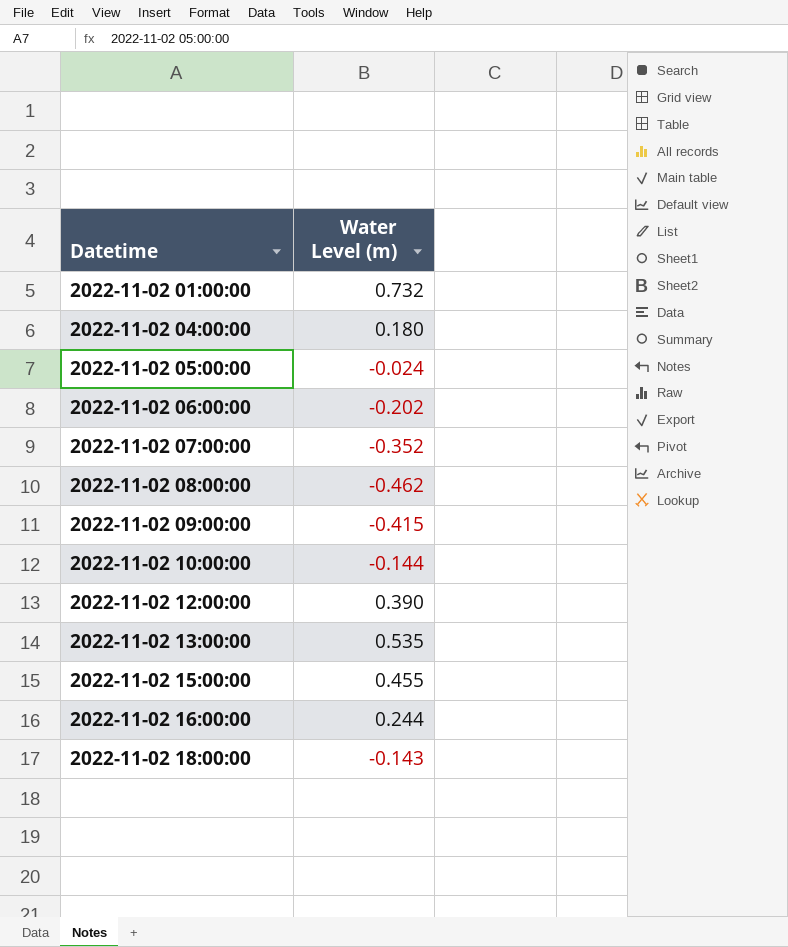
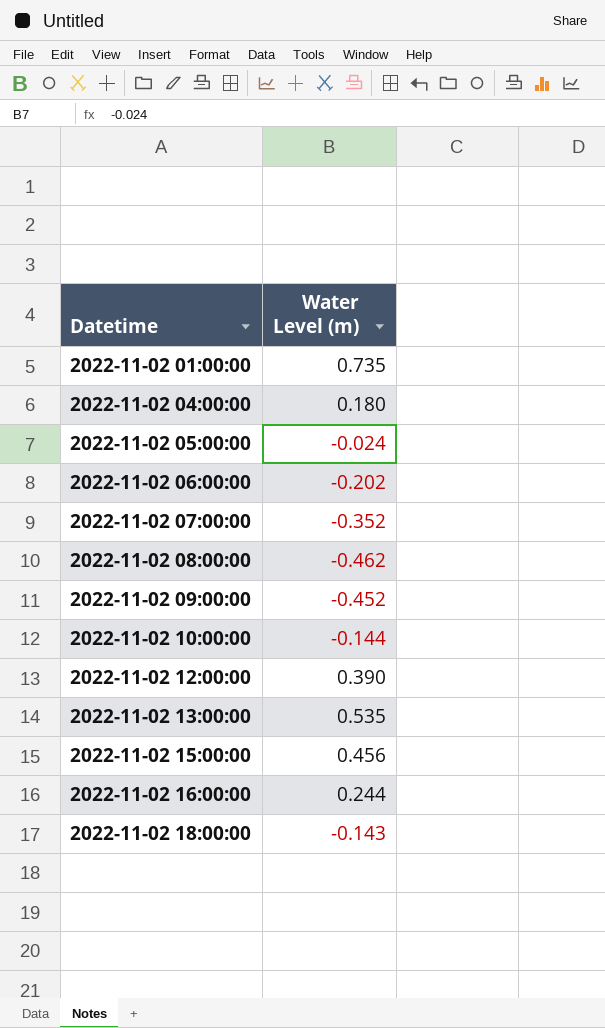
2022-11-02 01:00:00 | Water Level (m): 0.732 -> 0.735
2022-11-02 09:00:00 | Water Level (m): -0.415 -> -0.452
2022-11-02 15:00:00 | Water Level (m): 0.455 -> 0.456

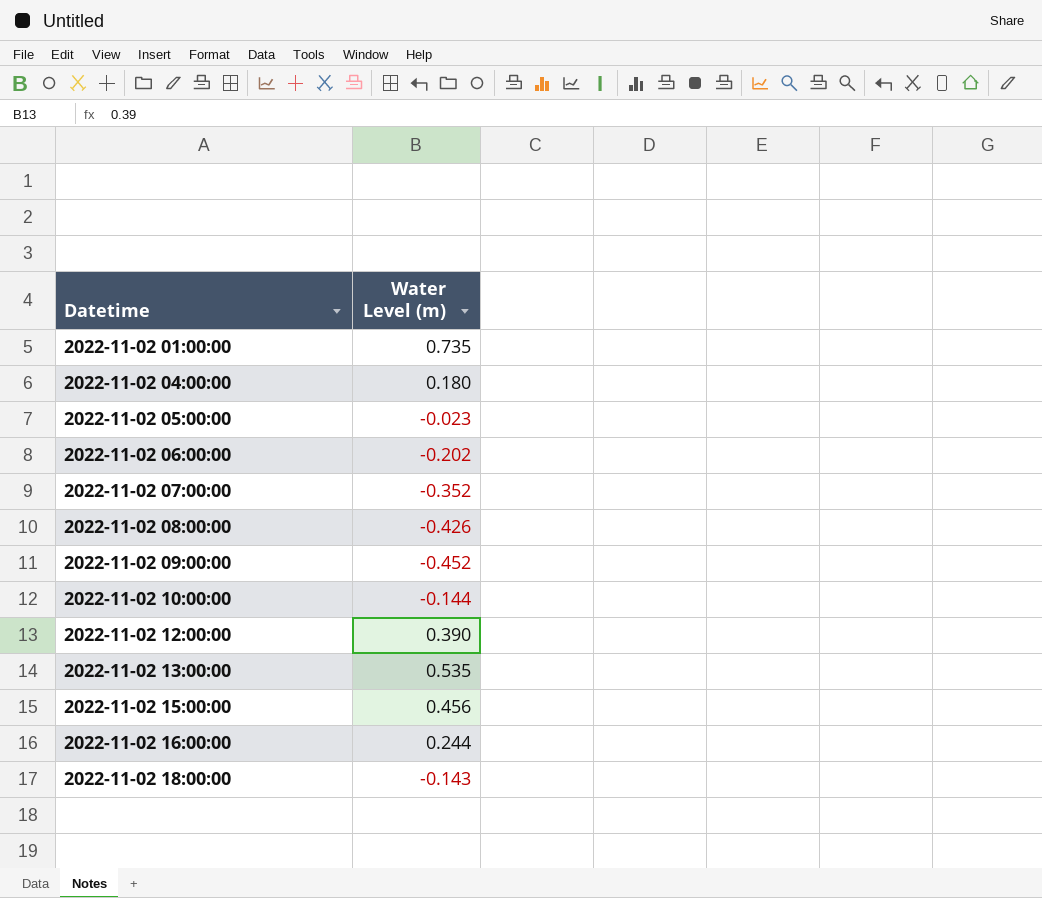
2022-11-02 05:00:00 | Water Level (m): -0.024 -> -0.023
2022-11-02 08:00:00 | Water Level (m): -0.462 -> -0.426

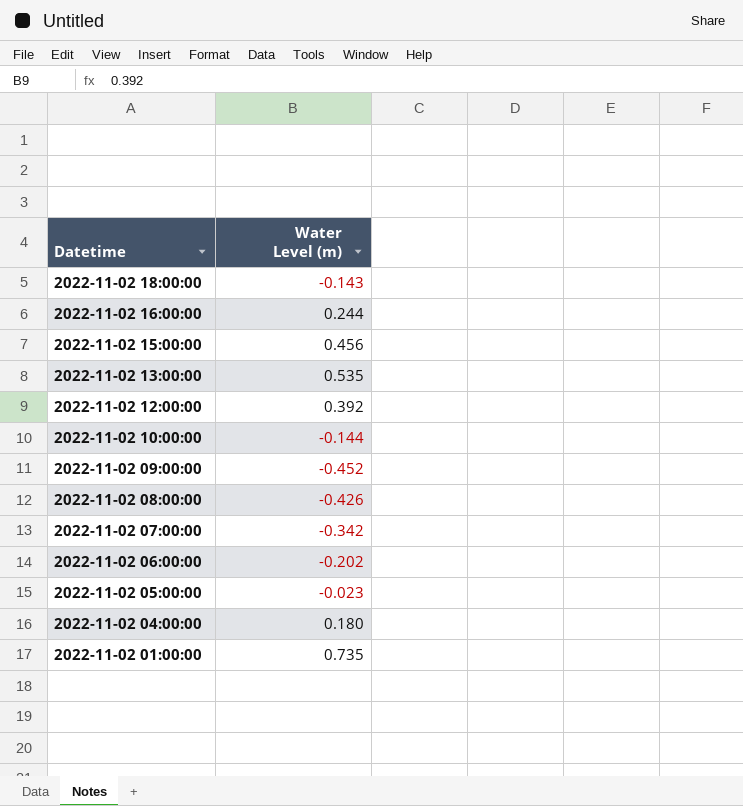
row order: Datetime ascending -> Datetime descending
2022-11-02 12:00:00 | Water Level (m): 0.390 -> 0.392
2022-11-02 07:00:00 | Water Level (m): -0.352 -> -0.342

